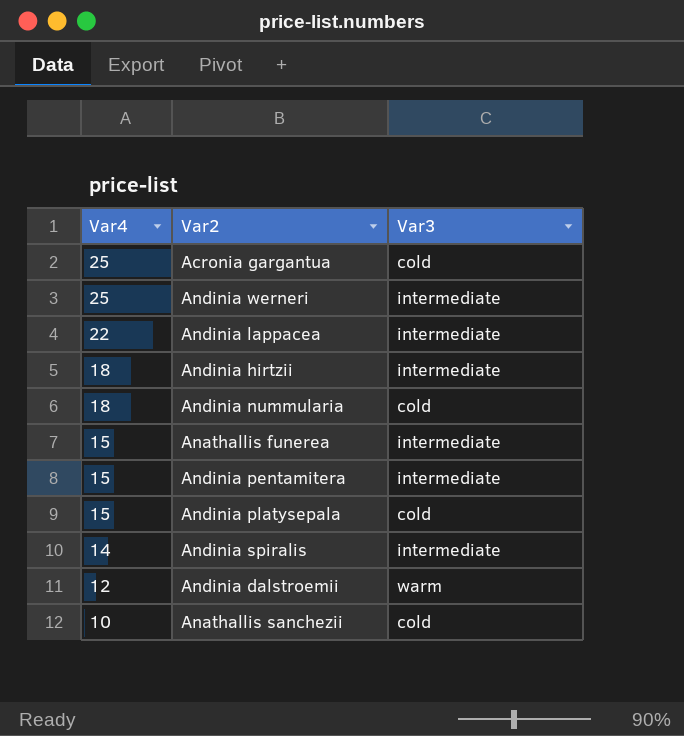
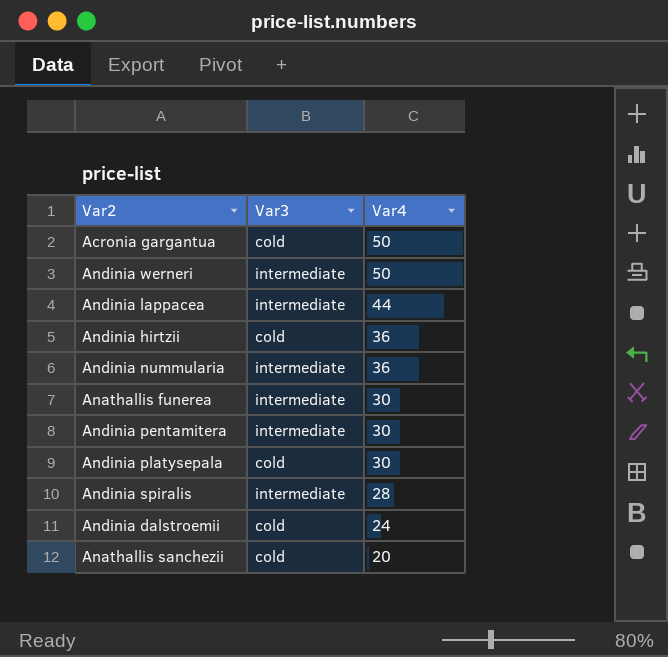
column Var4 | position: 1 -> 3
Acronia gargantua | Var4: 25 -> 50
Andinia werneri | Var4: 25 -> 50
Andinia lappacea | Var4: 22 -> 44
Andinia hirtzii | Var3: intermediate -> cold
Andinia hirtzii | Var4: 18 -> 36
Andinia nummularia | Var3: cold -> intermediate
Andinia nummularia | Var4: 18 -> 36
Anathallis funerea | Var4: 15 -> 30
Andinia pentamitera | Var4: 15 -> 30
Andinia platysepala | Var4: 15 -> 30
Andinia spiralis | Var4: 14 -> 28
Andinia dalstroemii | Var3: warm -> cold
Andinia dalstroemii | Var4: 12 -> 24
Anathallis sanchezii | Var4: 10 -> 20

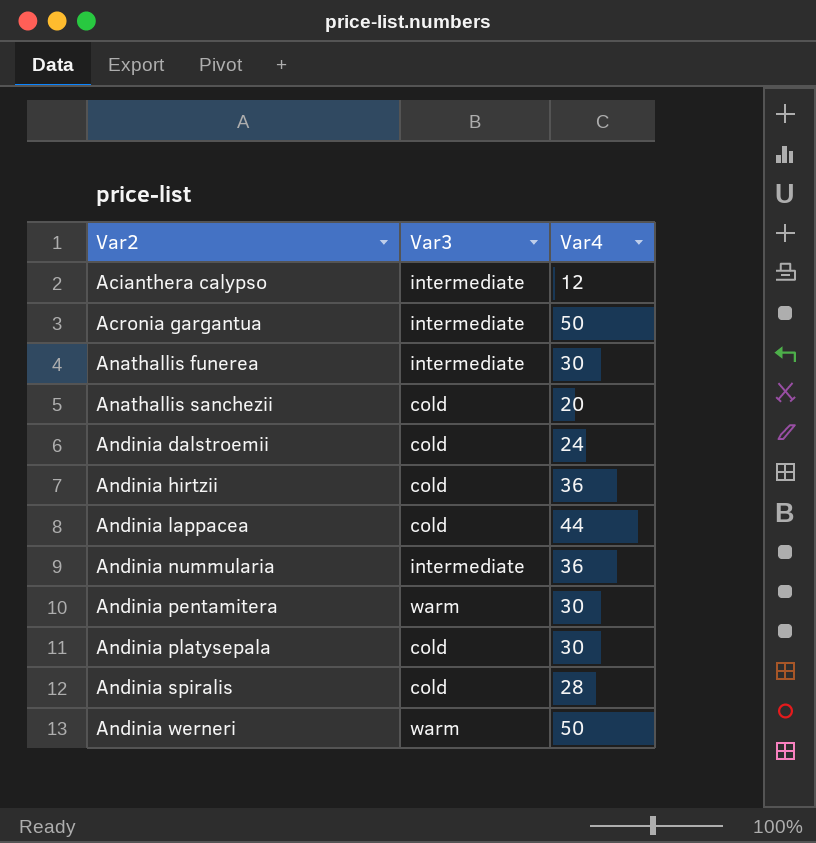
row order: Var4 descending -> Var2 ascending
row Acianthera calypso: none -> intermediate | 12
Acronia gargantua | Var3: cold -> intermediate
Andinia lappacea | Var3: intermediate -> cold
Andinia pentamitera | Var3: intermediate -> warm
Andinia spiralis | Var3: intermediate -> cold
Andinia werneri | Var3: intermediate -> warm

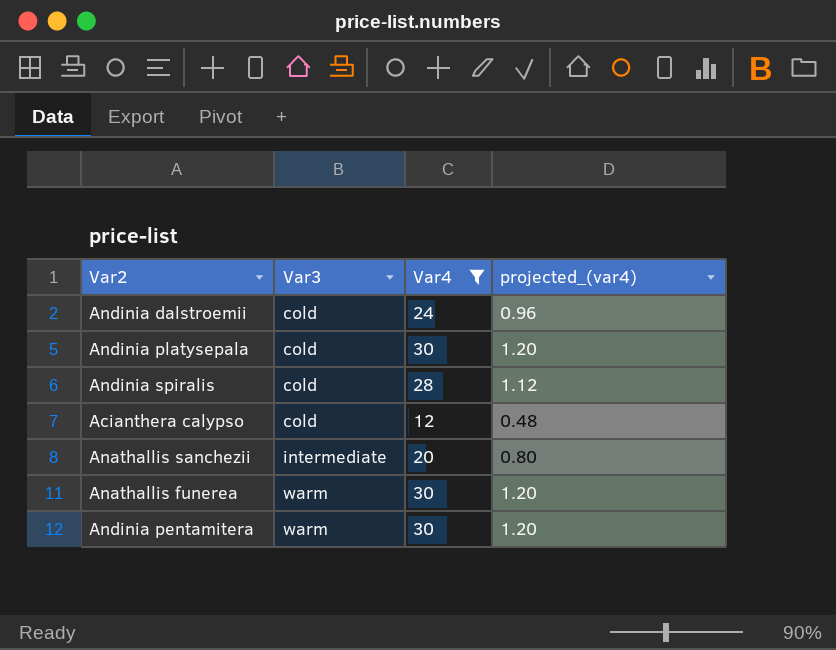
filter: none -> Var4 <= 30
row order: Var2 ascending -> Var3 ascending
column projected_(var4) | formula: none -> [Var4] * 0.04
Acianthera calypso | Var3: intermediate -> cold
Anathallis sanchezii | Var3: cold -> intermediate
Anathallis funerea | Var3: intermediate -> warm

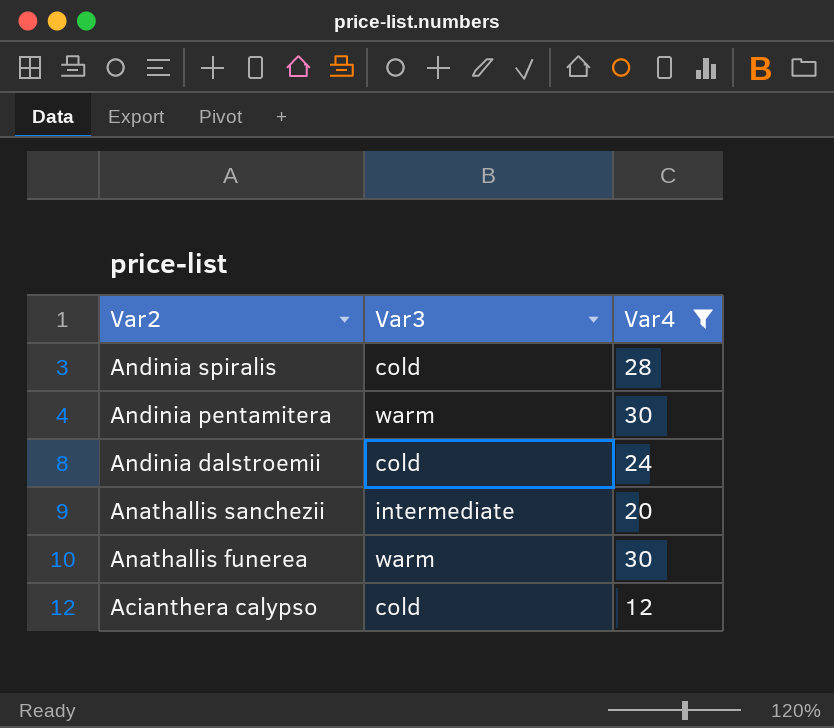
row order: Var3 ascending -> Var2 descending
column projected_(var4) | formula: [Var4] * 0.04 -> none
row Andinia platysepala: cold | 30 | 1.20 -> none

